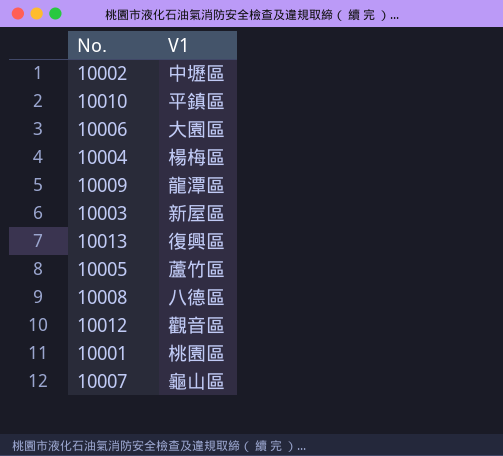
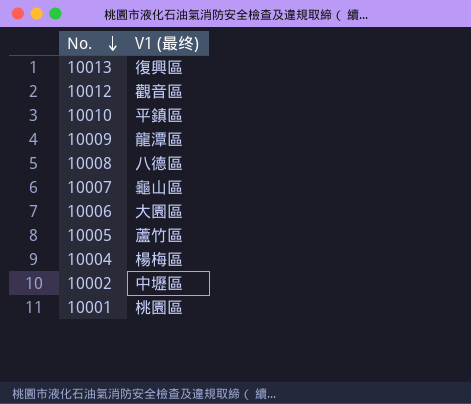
row order: none -> No. descending
column name: V1 -> V1 (最终)
row 10003: 新屋區 -> none

